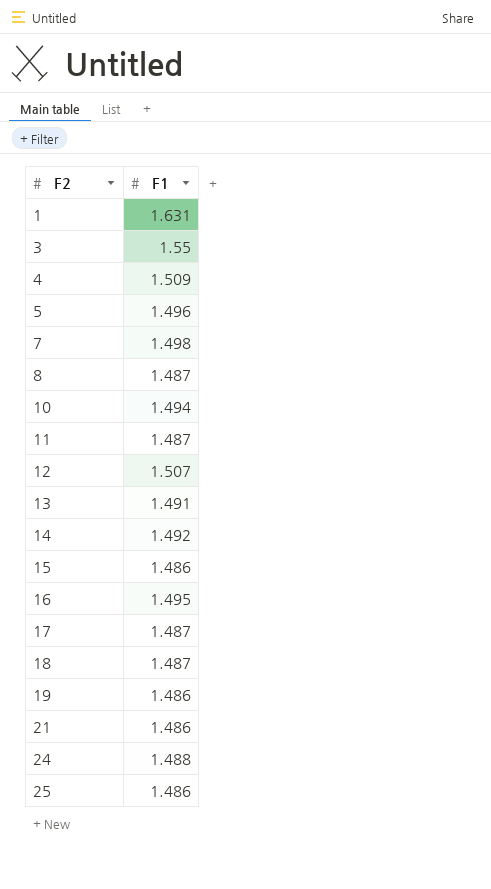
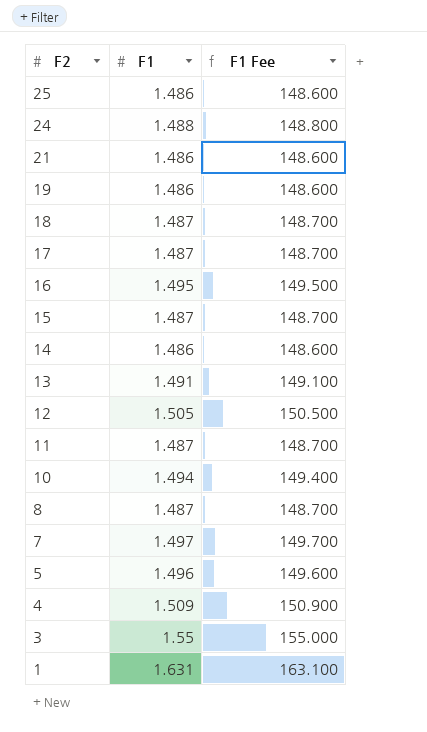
row order: F2 ascending -> F2 descending
column F1 Fee | formula: none -> [F1] * 100
15 | F1: 1.486 -> 1.487
14 | F1: 1.492 -> 1.486
12 | F1: 1.507 -> 1.505
7 | F1: 1.498 -> 1.497

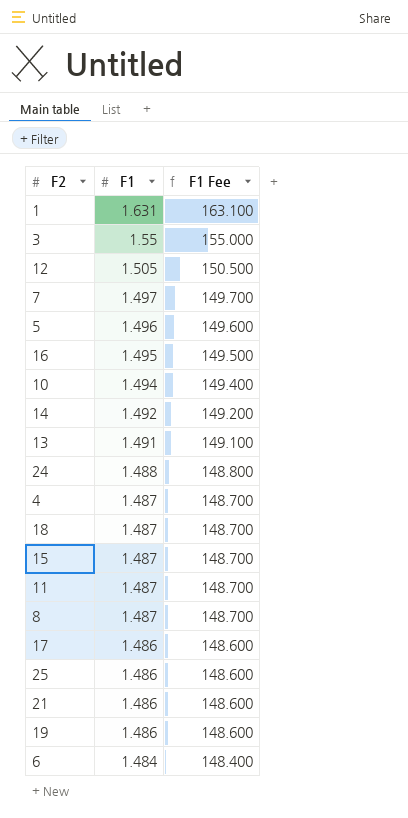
row order: F2 descending -> F1 descending
14 | F1: 1.486 -> 1.492
14 | F1 Fee: 148.600 -> 149.200
4 | F1: 1.509 -> 1.487
4 | F1 Fee: 150.900 -> 148.700
17 | F1: 1.487 -> 1.486
17 | F1 Fee: 148.700 -> 148.600
row 6: none -> 1.484 | 148.400

